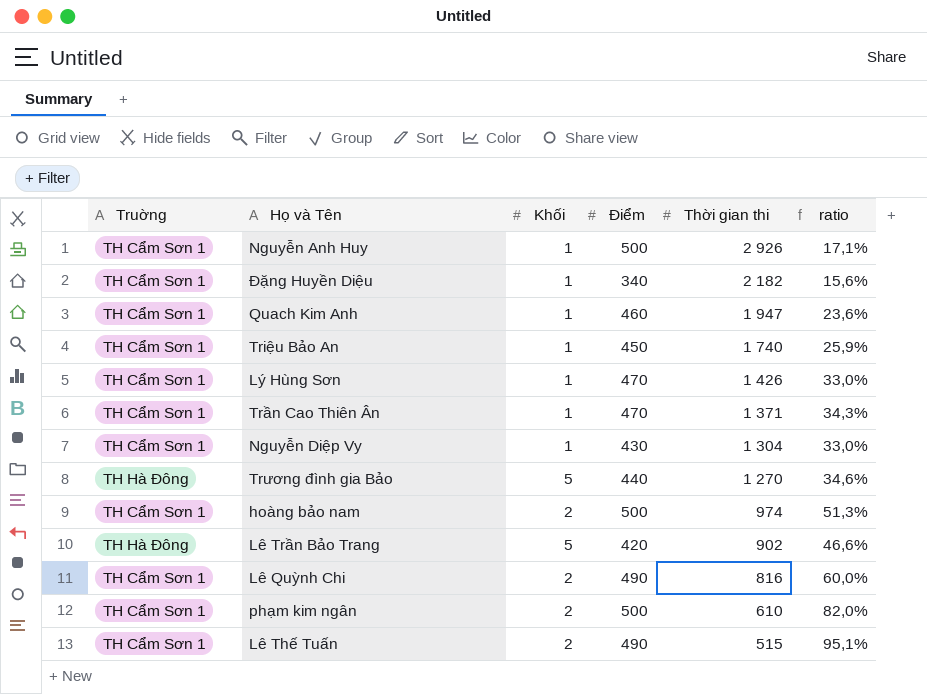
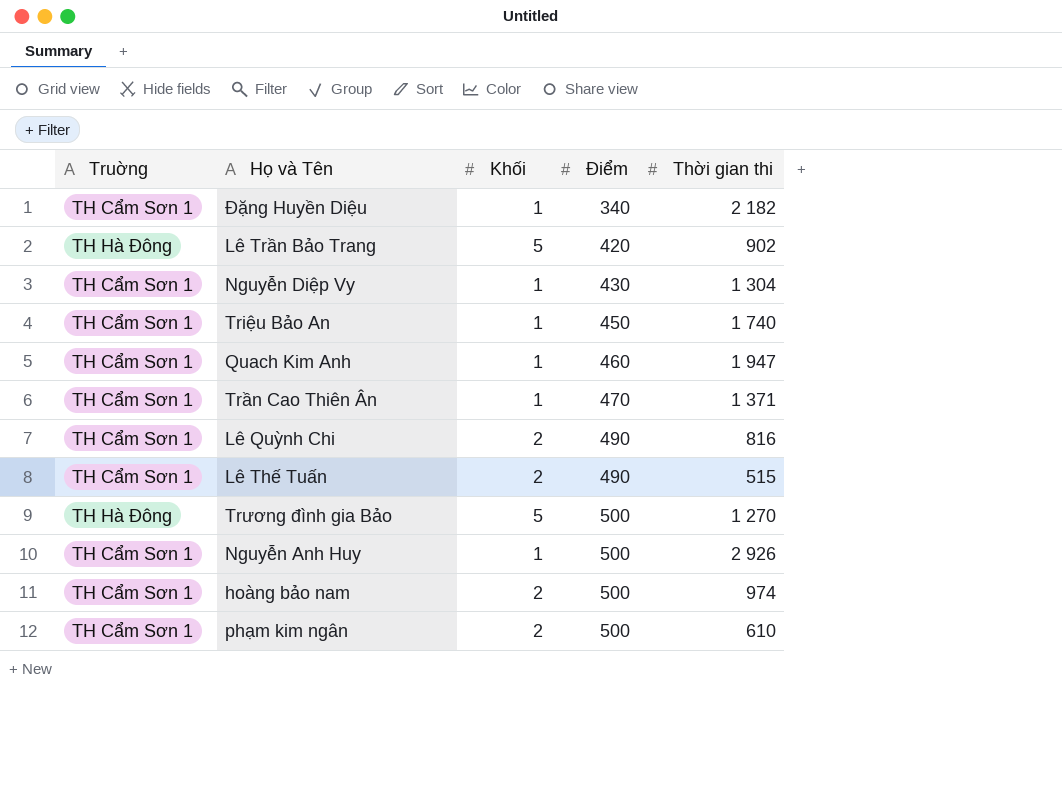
row order: Thời gian thi descending -> Điểm ascending
column ratio | formula: [Điểm] / [Thời gian thi] -> none
row Lý Hùng Sơn: TH Cẩm Sơn 1 | 1 | 470 | 1 426 | 33,0% -> none
Trương đình gia Bảo | Điểm: 440 -> 500

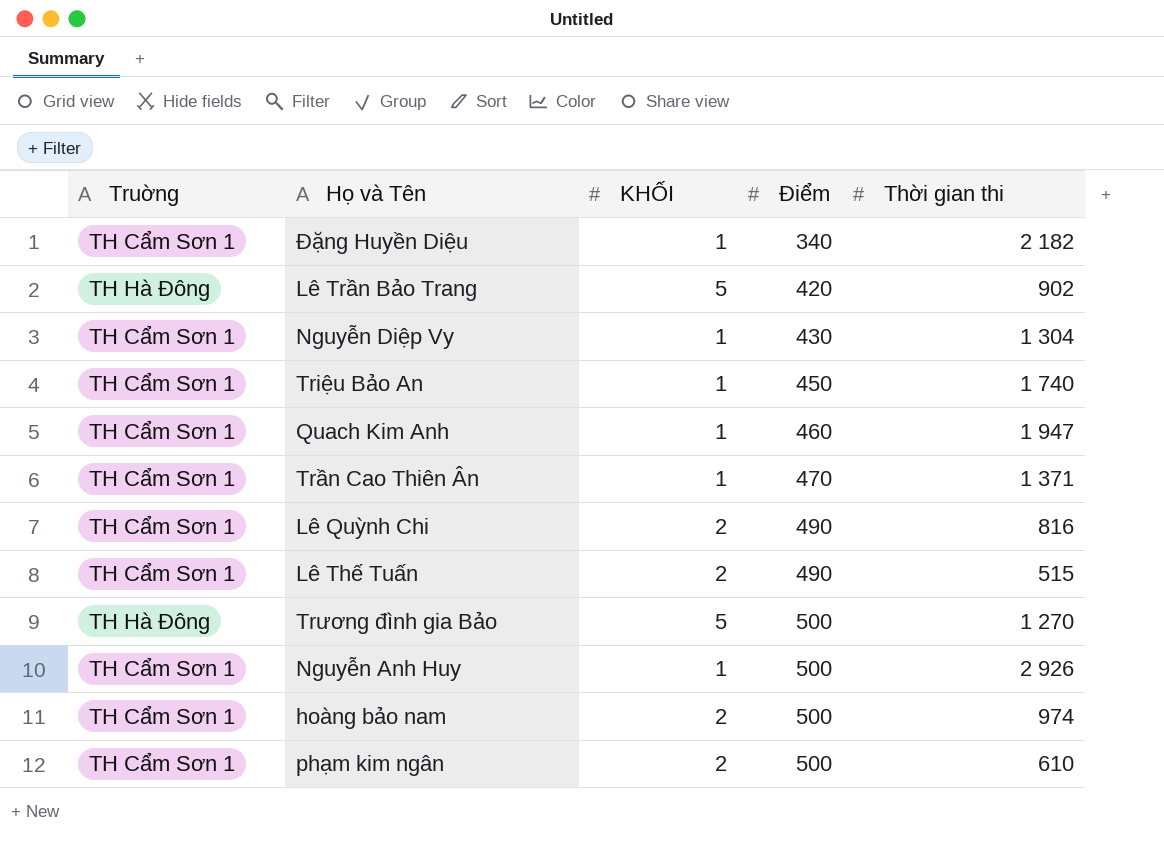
column name: Khối -> KHỐI

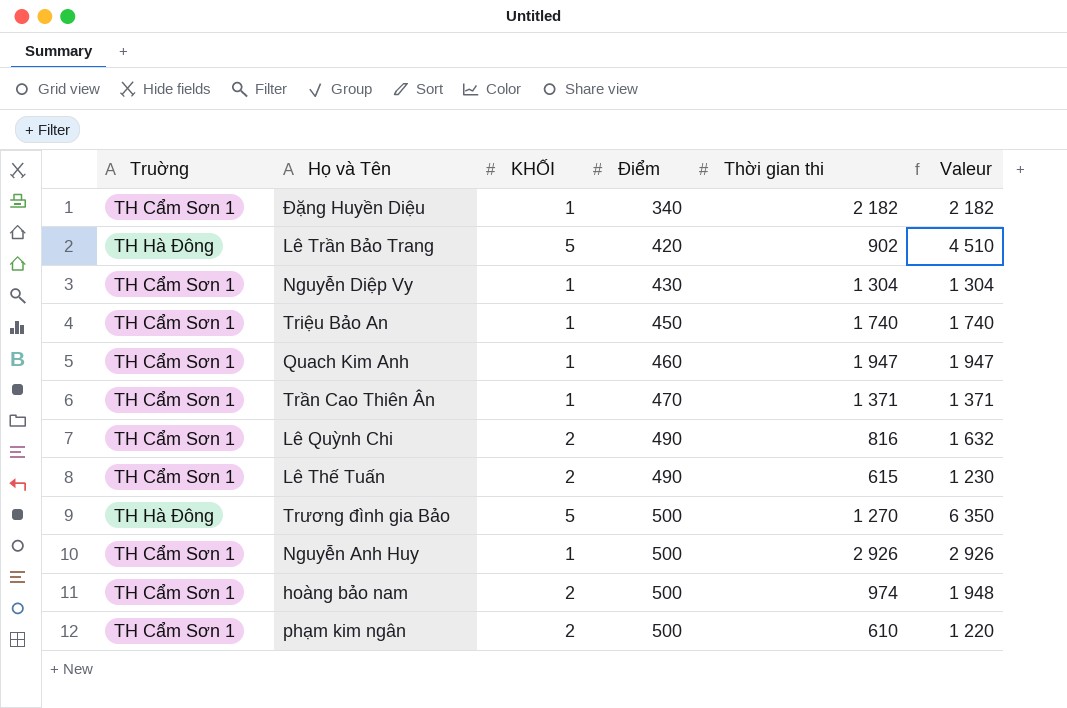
column Valeur | formula: none -> [KHỐI] * [Thời gian thi]
Lê Thế Tuấn | Thời gian thi: 515 -> 615

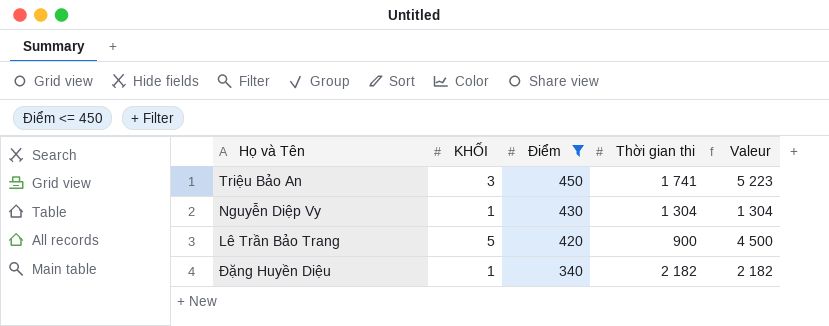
filter: none -> Điểm <= 450
row order: Điểm ascending -> Điểm descending
column Truờng | position: 1 -> none
Triệu Bảo An | KHỐI: 1 -> 3
Triệu Bảo An | Thời gian thi: 1 740 -> 1 741
Triệu Bảo An | Valeur: 1 740 -> 5 223
Lê Trần Bảo Trang | Thời gian thi: 902 -> 900
Lê Trần Bảo Trang | Valeur: 4 510 -> 4 500

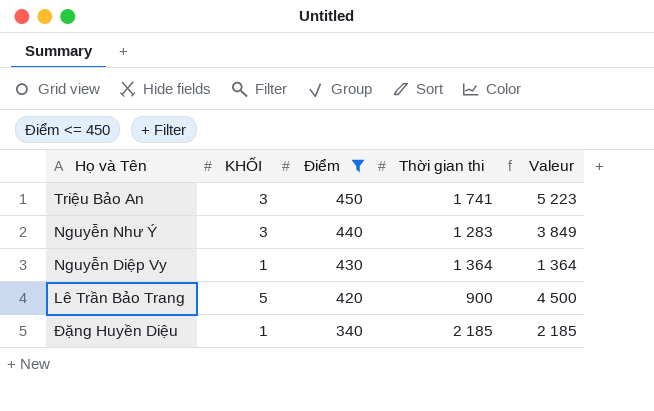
row Nguyễn Như Ý: none -> 3 | 440 | 1 283 | 3 849
Nguyễn Diệp Vy | Thời gian thi: 1 304 -> 1 364
Nguyễn Diệp Vy | Valeur: 1 304 -> 1 364
Đặng Huyền Diệu | Thời gian thi: 2 182 -> 2 185
Đặng Huyền Diệu | Valeur: 2 182 -> 2 185

